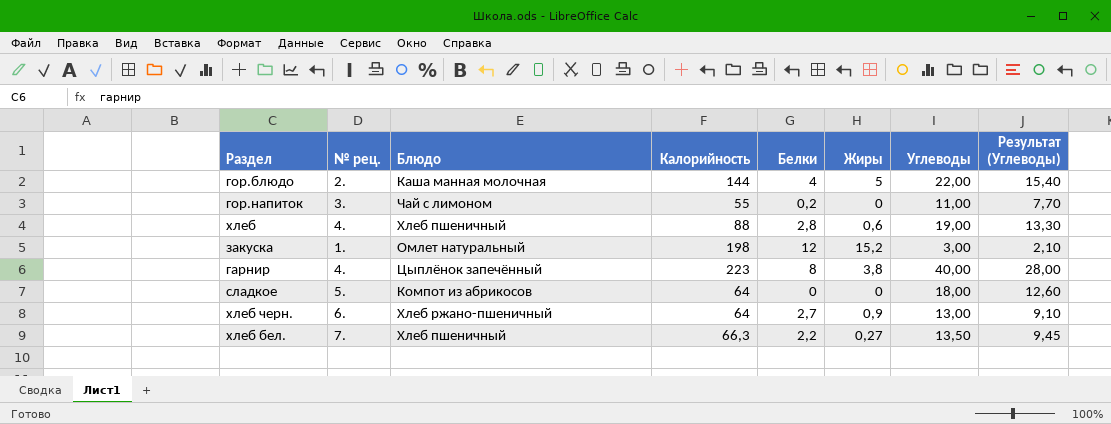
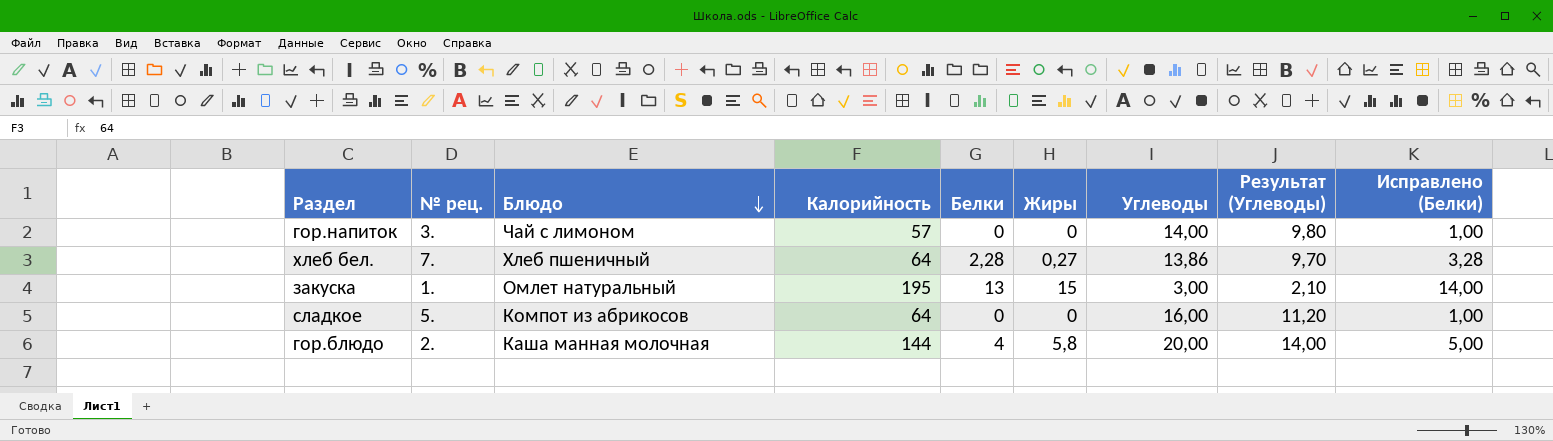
row order: none -> Блюдо descending
column Исправлено (Белки) | formula: none -> [Белки] + 1
row хлеб: 4. | Хлеб пшеничный | 88 | 2,8 | 0,6 | 19,00 | 13,30 -> none
row гарнир: 4. | Цыплёнок запечённый | 223 | 8 | 3,8 | 40,00 | 28,00 -> none
row хлеб черн.: 6. | Хлеб ржано-пшеничный | 64 | 2,7 | 0,9 | 13,00 | 9,10 -> none
гор.напиток | Калорийность: 55 -> 57
гор.напиток | Белки: 0,2 -> 0
гор.напиток | Углеводы: 11,00 -> 14,00
гор.напиток | Результат (Углеводы): 7,70 -> 9,80
хлеб бел. | Калорийность: 66,3 -> 64
хлеб бел. | Белки: 2,2 -> 2,28
хлеб бел. | Углеводы: 13,50 -> 13,86
хлеб бел. | Результат (Углеводы): 9,45 -> 9,70
закуска | Калорийность: 198 -> 195
закуска | Белки: 12 -> 13
закуска | Жиры: 15,2 -> 15
сладкое | Углеводы: 18,00 -> 16,00
сладкое | Результат (Углеводы): 12,60 -> 11,20
гор.блюдо | Жиры: 5 -> 5,8
гор.блюдо | Углеводы: 22,00 -> 20,00
гор.блюдо | Результат (Углеводы): 15,40 -> 14,00

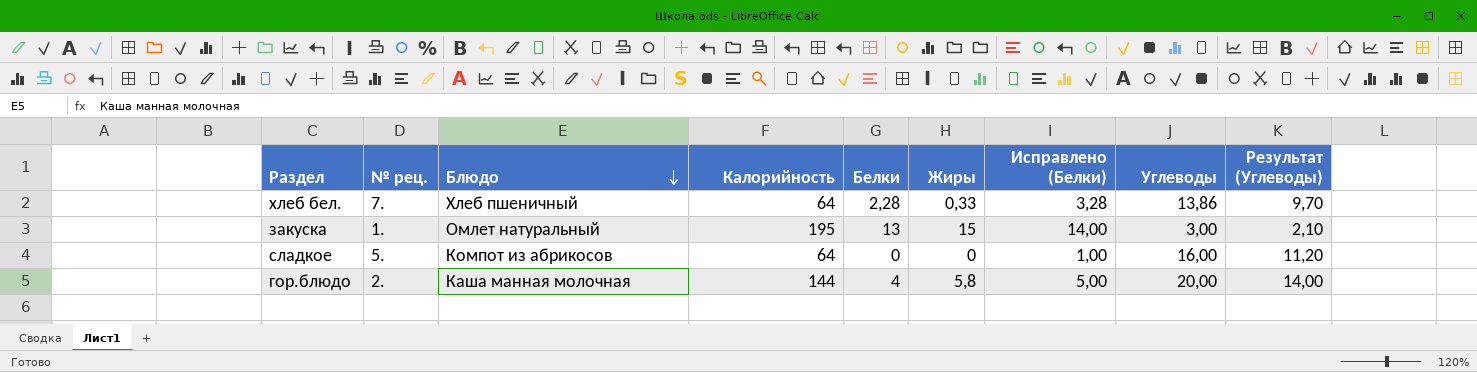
column Исправлено (Белки) | position: 9 -> 7
row гор.напиток: 3. | Чай с лимоном | 57 | 0 | 0 | 14,00 | 9,80 | 1,00 -> none
хлеб бел. | Жиры: 0,27 -> 0,33

